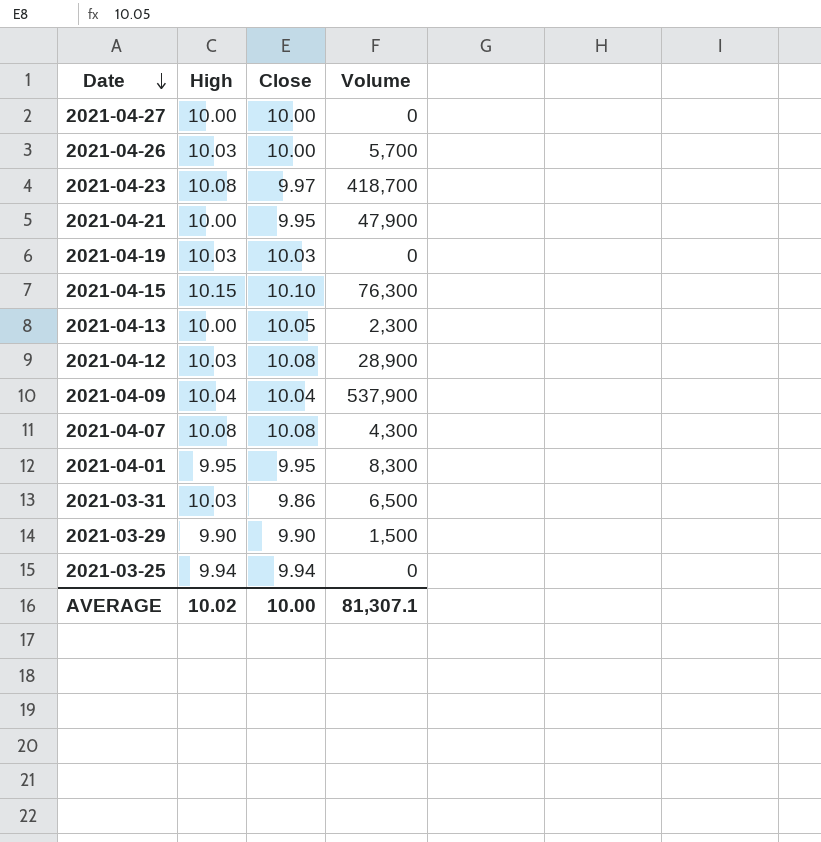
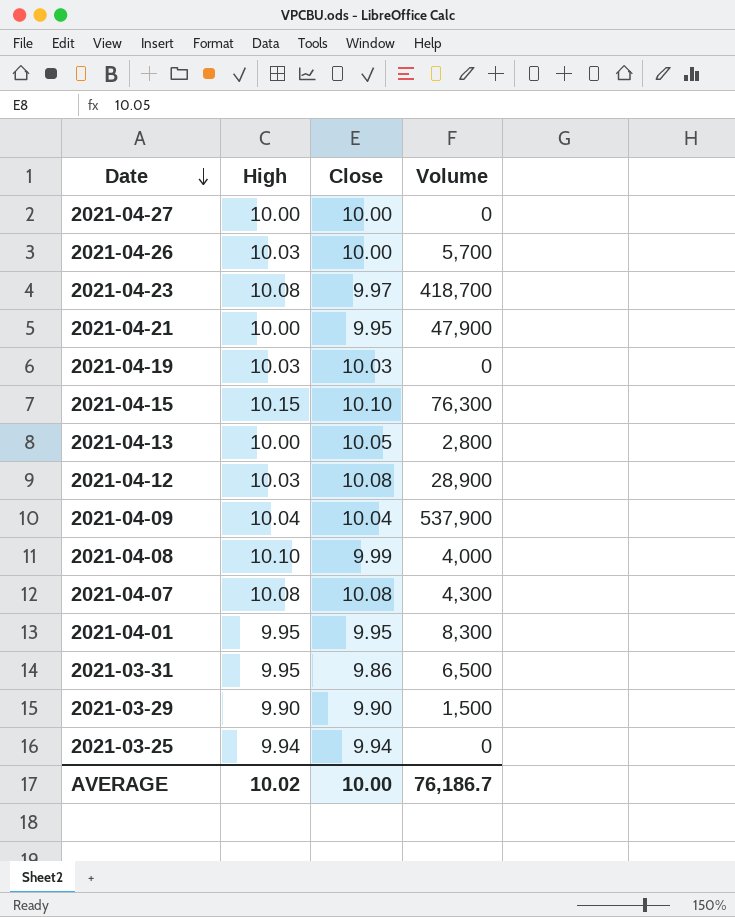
2021-04-13 | Volume: 2,300 -> 2,800
row 2021-04-08: none -> 10.10 | 9.99 | 4,000
2021-03-31 | High: 10.03 -> 9.95
AVERAGE | Volume: 81,307.1 -> 76,186.7

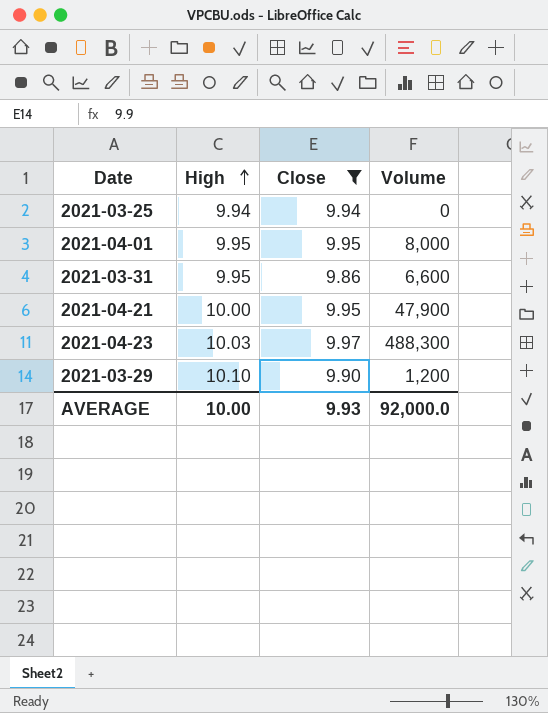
filter: none -> Close <= 9.97
row order: Date descending -> High ascending
2021-04-01 | Volume: 8,300 -> 8,000
2021-03-31 | Volume: 6,500 -> 6,600
2021-04-23 | High: 10.08 -> 10.03
2021-04-23 | Volume: 418,700 -> 488,300
2021-03-29 | High: 9.90 -> 10.10
2021-03-29 | Volume: 1,500 -> 1,200
AVERAGE | High: 10.02 -> 10.00
AVERAGE | Close: 10.00 -> 9.93
AVERAGE | Volume: 76,186.7 -> 92,000.0

